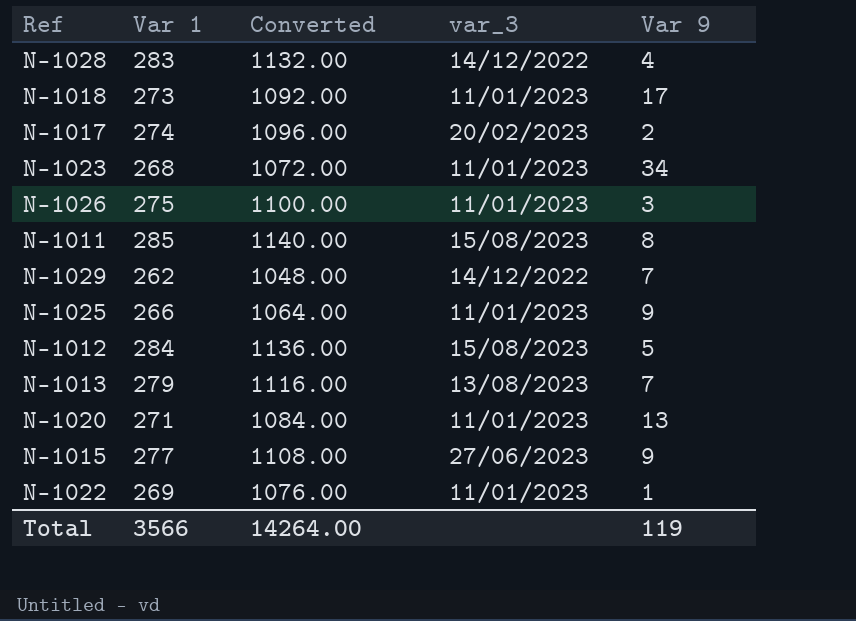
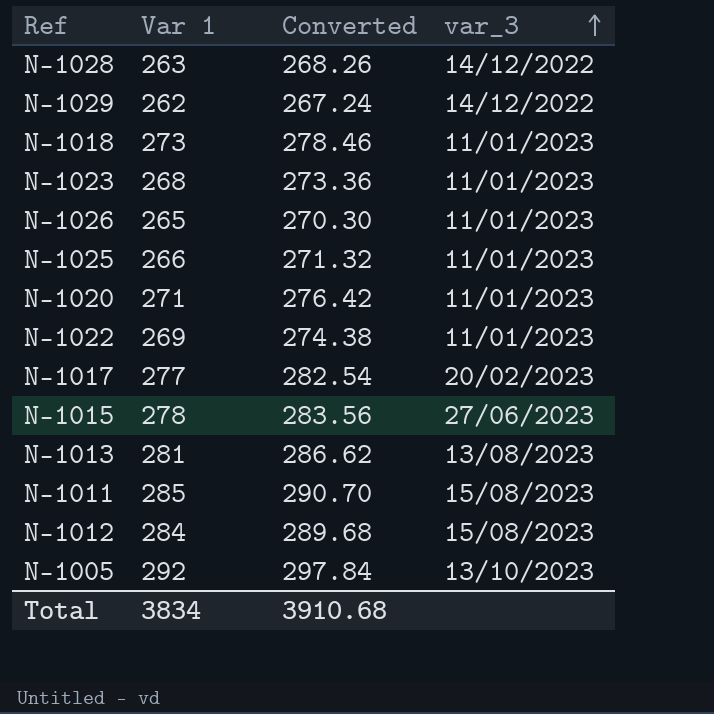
row order: none -> var_3 ascending
column Var 9 | position: 5 -> none
column Converted | formula: [Var 1] * 4 -> [Var 1] * 1.02
N-1028 | Var 1: 283 -> 263
N-1026 | Var 1: 275 -> 265
N-1017 | Var 1: 274 -> 277
N-1015 | Var 1: 277 -> 278
N-1013 | Var 1: 279 -> 281
row N-1005: none -> 292 | 297.84 | 13/10/2023
Total | Var 1: 3566 -> 3834
Total | Converted: 14264.00 -> 3910.68

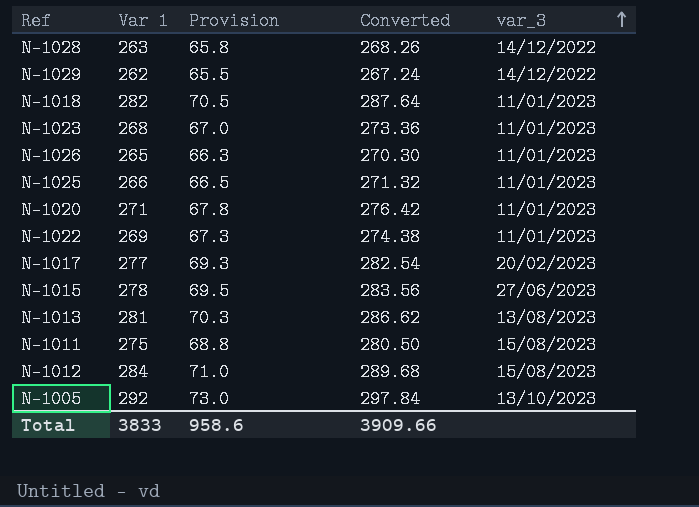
column Provision | formula: none -> [Var 1] * 0.25
N-1018 | Var 1: 273 -> 282
N-1018 | Converted: 278.46 -> 287.64
N-1011 | Var 1: 285 -> 275
N-1011 | Converted: 290.70 -> 280.50
Total | Var 1: 3834 -> 3833
Total | Converted: 3910.68 -> 3909.66

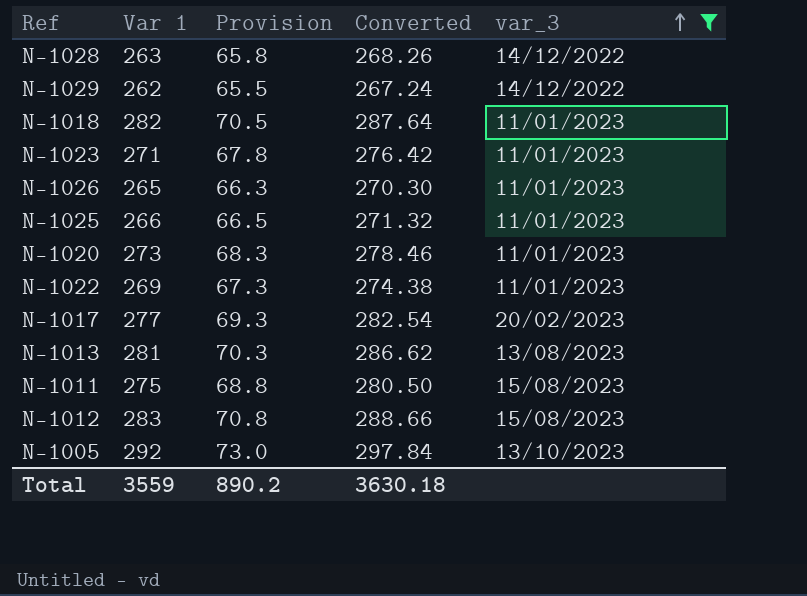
filter: none -> var_3 != 27/06/2023
N-1023 | Var 1: 268 -> 271
N-1023 | Provision: 67.0 -> 67.8
N-1023 | Converted: 273.36 -> 276.42
N-1020 | Var 1: 271 -> 273
N-1020 | Provision: 67.8 -> 68.3
N-1020 | Converted: 276.42 -> 278.46
N-1012 | Var 1: 284 -> 283
N-1012 | Provision: 71.0 -> 70.8
N-1012 | Converted: 289.68 -> 288.66
Total | Var 1: 3833 -> 3559
Total | Provision: 958.6 -> 890.2
Total | Converted: 3909.66 -> 3630.18

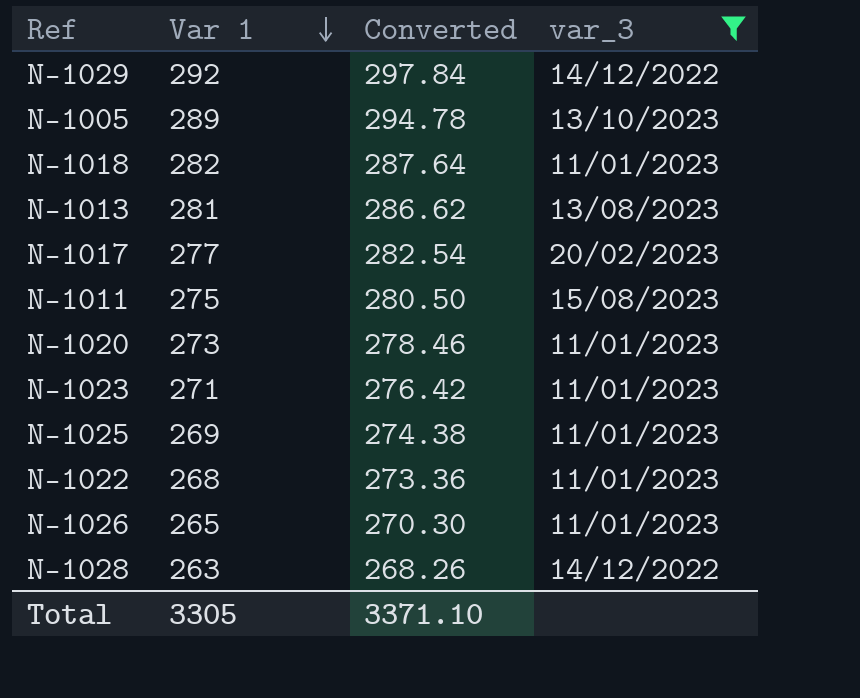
row order: var_3 ascending -> Var 1 descending
column Provision | formula: [Var 1] * 0.25 -> none
row N-1012: 283 | 70.8 | 288.66 | 15/08/2023 -> none
N-1029 | Var 1: 262 -> 292
N-1029 | Converted: 267.24 -> 297.84
N-1005 | Var 1: 292 -> 289
N-1005 | Converted: 297.84 -> 294.78
N-1025 | Var 1: 266 -> 269
N-1025 | Converted: 271.32 -> 274.38
N-1022 | Var 1: 269 -> 268
N-1022 | Converted: 274.38 -> 273.36
Total | Var 1: 3559 -> 3305
Total | Converted: 3630.18 -> 3371.10

